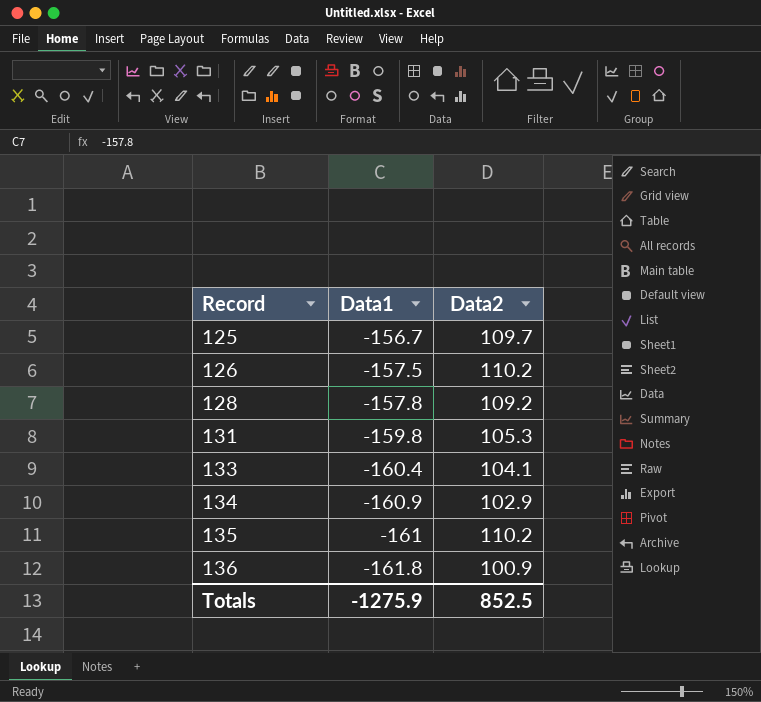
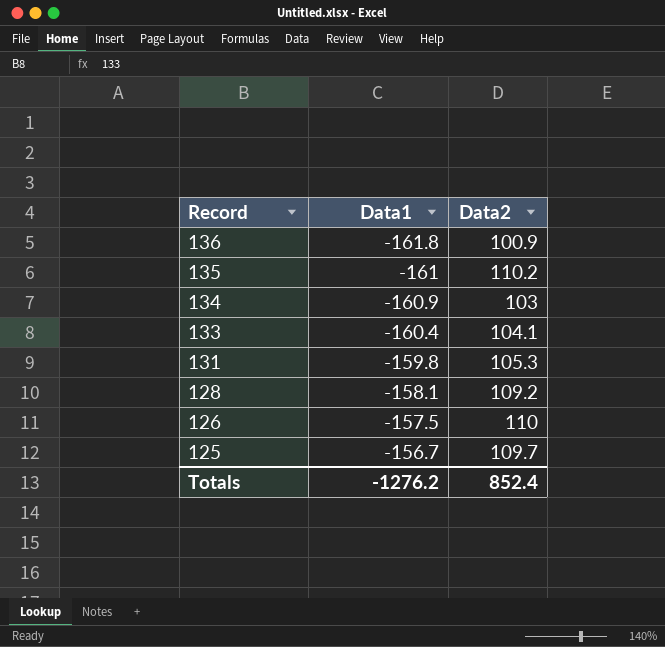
row order: Record ascending -> Record descending
134 | Data2: 102.9 -> 103
128 | Data1: -157.8 -> -158.1
126 | Data2: 110.2 -> 110
Totals | Data1: -1275.9 -> -1276.2
Totals | Data2: 852.5 -> 852.4

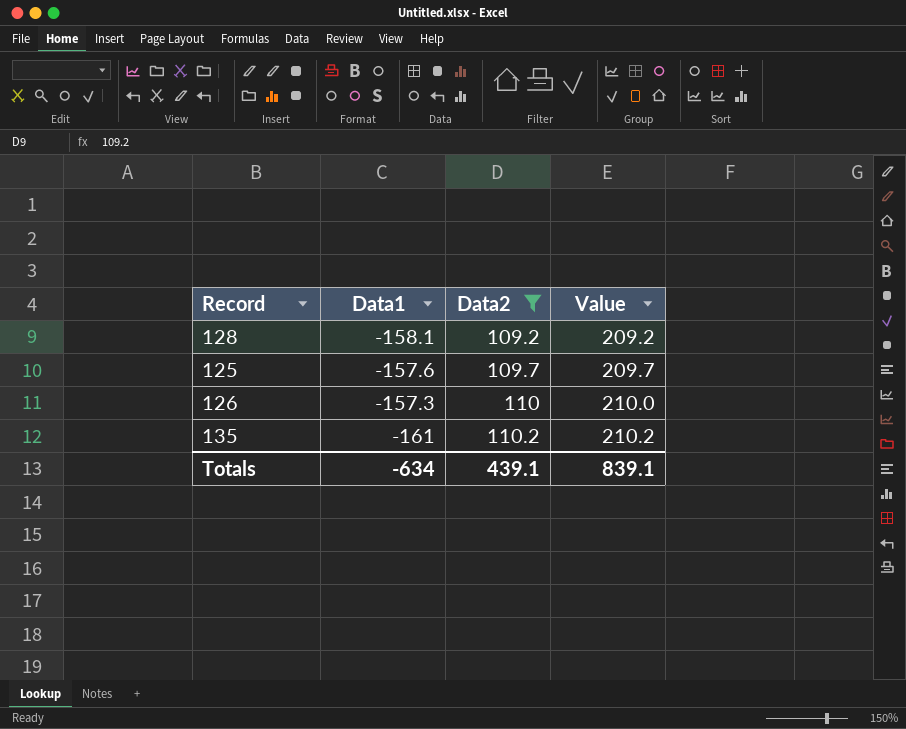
filter: none -> Data2 >= 109.2
row order: Record descending -> Data2 ascending
column Value | formula: none -> [Data2] + 100
125 | Data1: -156.7 -> -157.6
126 | Data1: -157.5 -> -157.3
Totals | Data1: -1276.2 -> -634
Totals | Data2: 852.4 -> 439.1

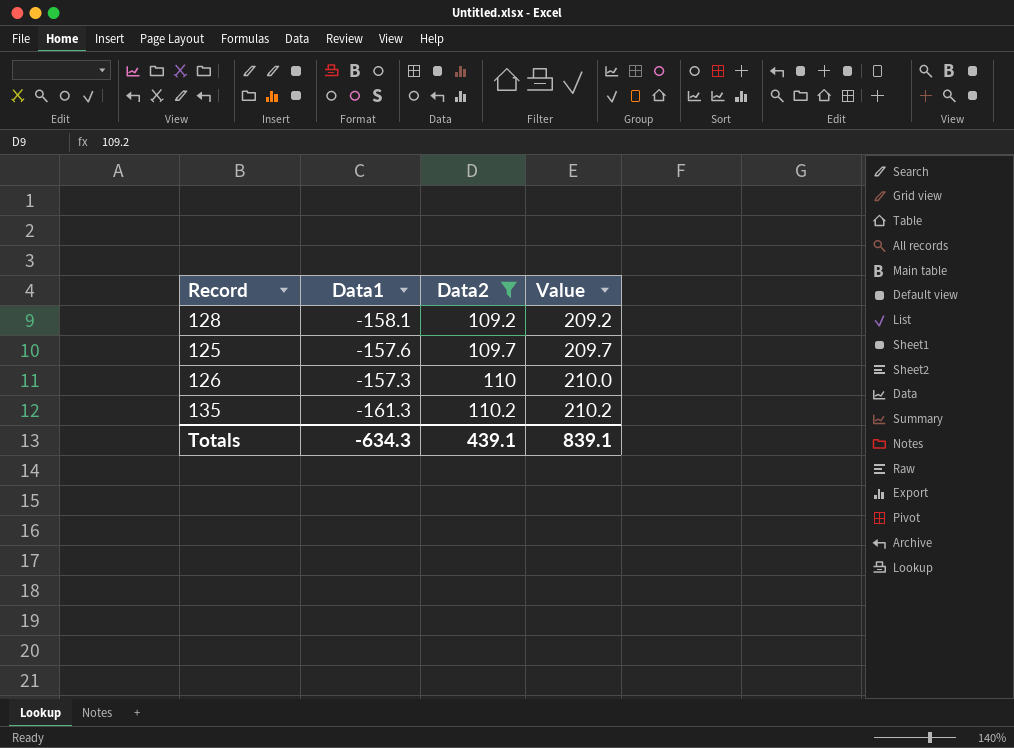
135 | Data1: -161 -> -161.3
Totals | Data1: -634 -> -634.3

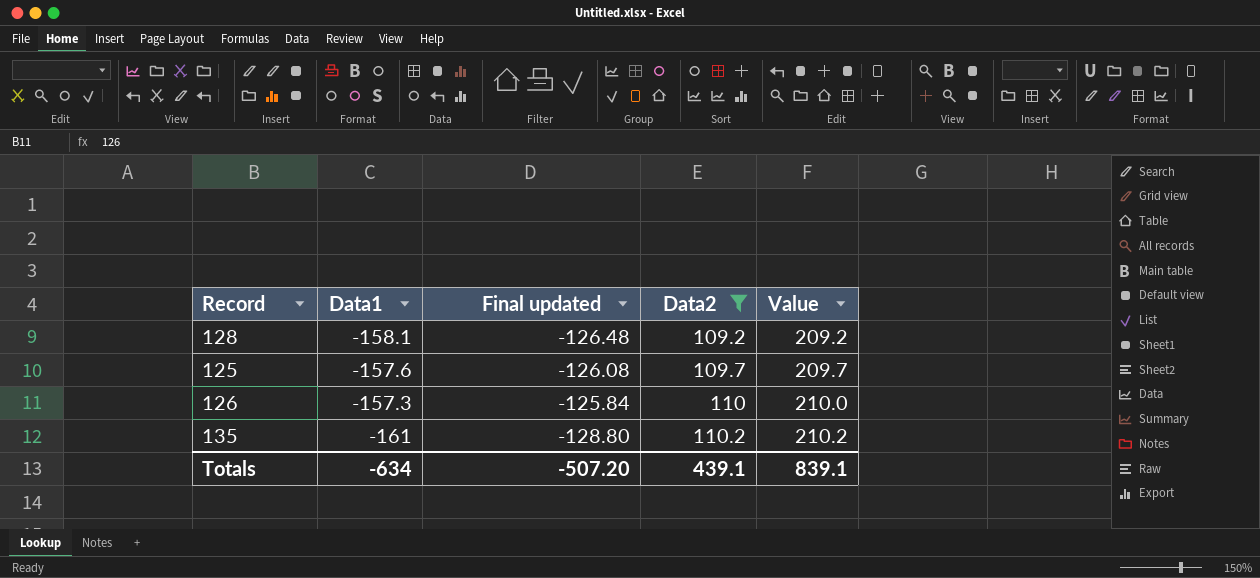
column Final updated | formula: none -> [Data1] * 0.8
135 | Data1: -161.3 -> -161
Totals | Data1: -634.3 -> -634

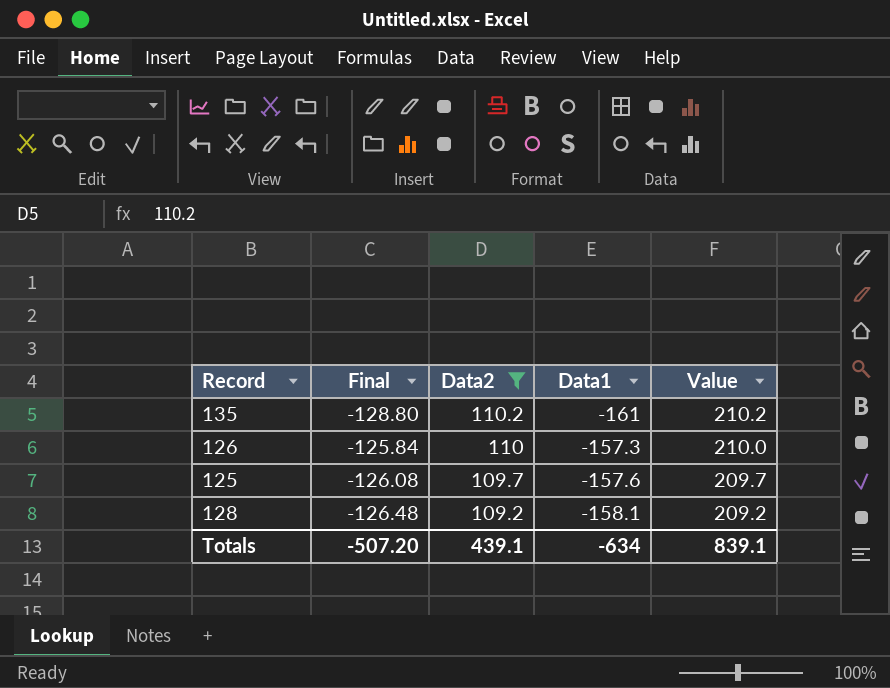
row order: Data2 ascending -> Data2 descending
column name: Final updated -> Final
column Data1 | position: 2 -> 4

